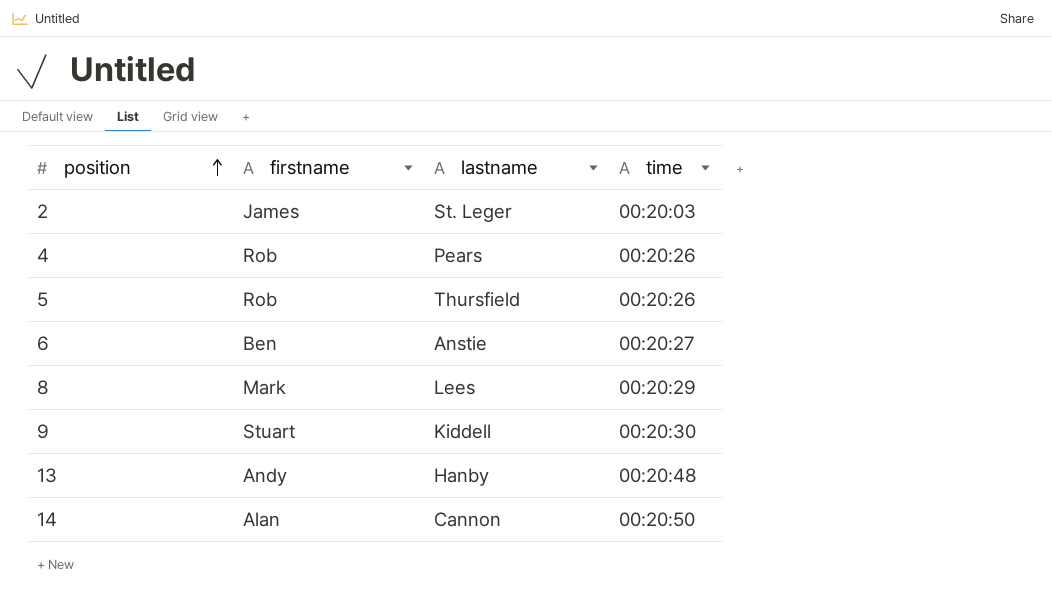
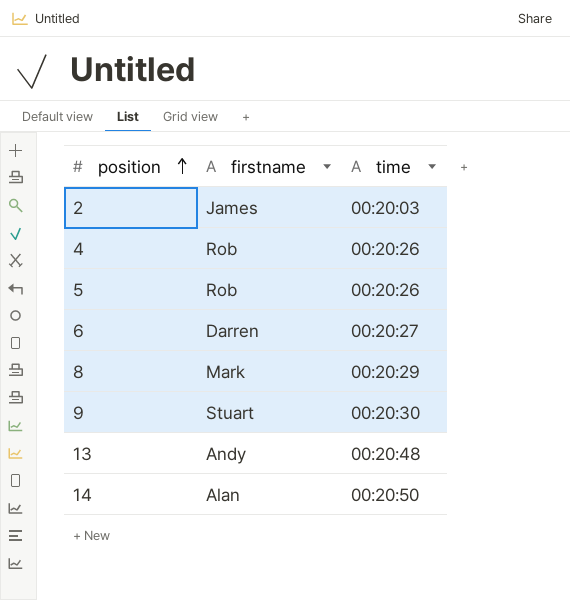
column lastname | position: 3 -> none
6 | firstname: Ben -> Darren

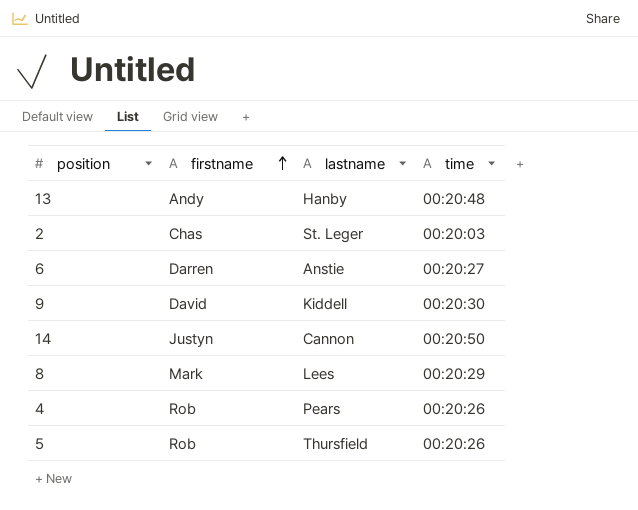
row order: position ascending -> firstname ascending
column lastname | position: none -> 3
2 | firstname: James -> Chas
9 | firstname: Stuart -> David
14 | firstname: Alan -> Justyn

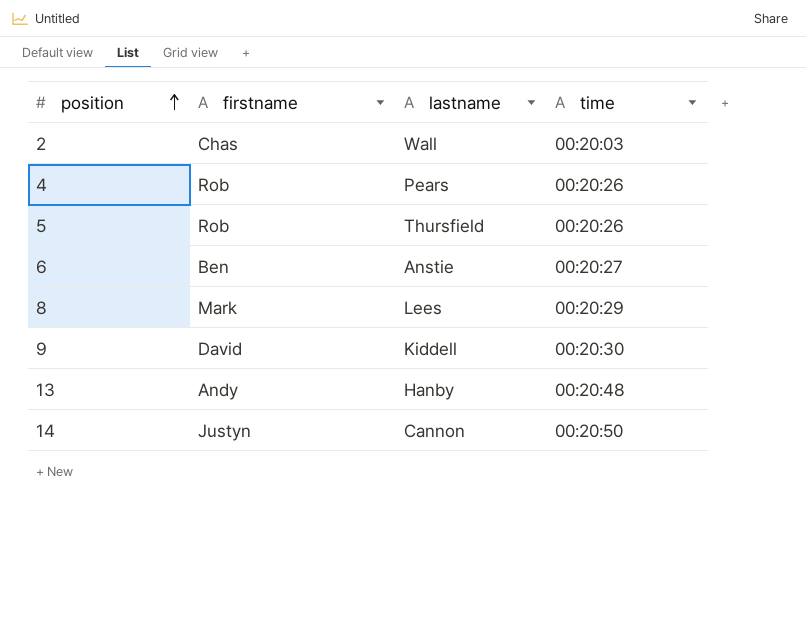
row order: firstname ascending -> position ascending
2 | lastname: St. Leger -> Wall
6 | firstname: Darren -> Ben

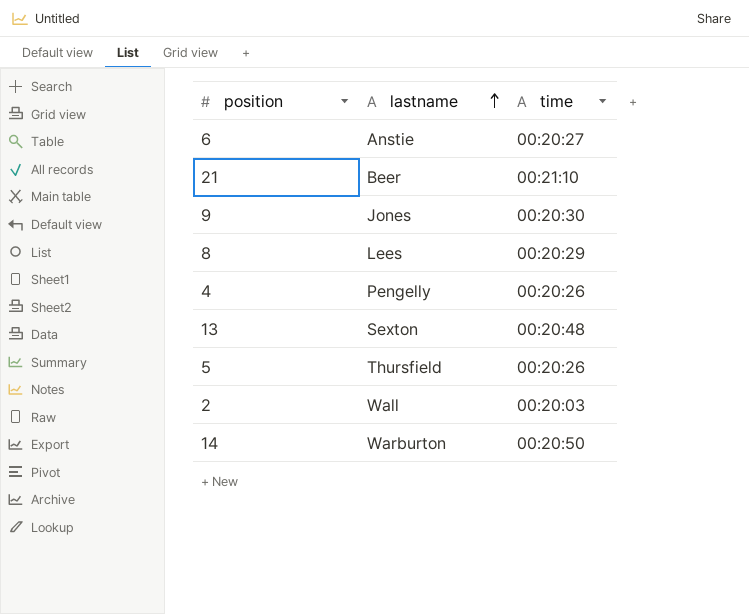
row order: position ascending -> lastname ascending
column firstname | position: 2 -> none
row 21: none -> Beer | 00:21:10
9 | lastname: Kiddell -> Jones
4 | lastname: Pears -> Pengelly
13 | lastname: Hanby -> Sexton
14 | lastname: Cannon -> Warburton

